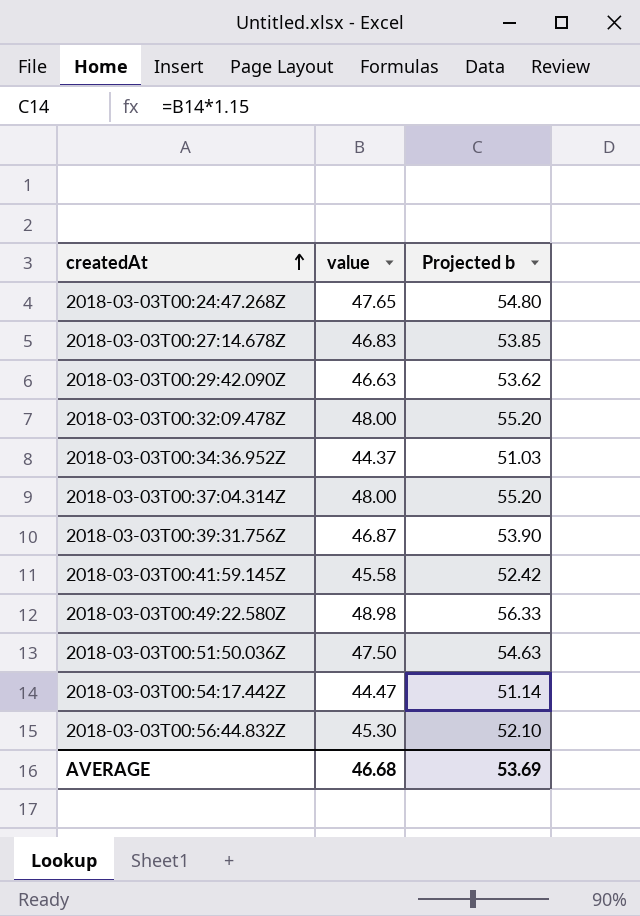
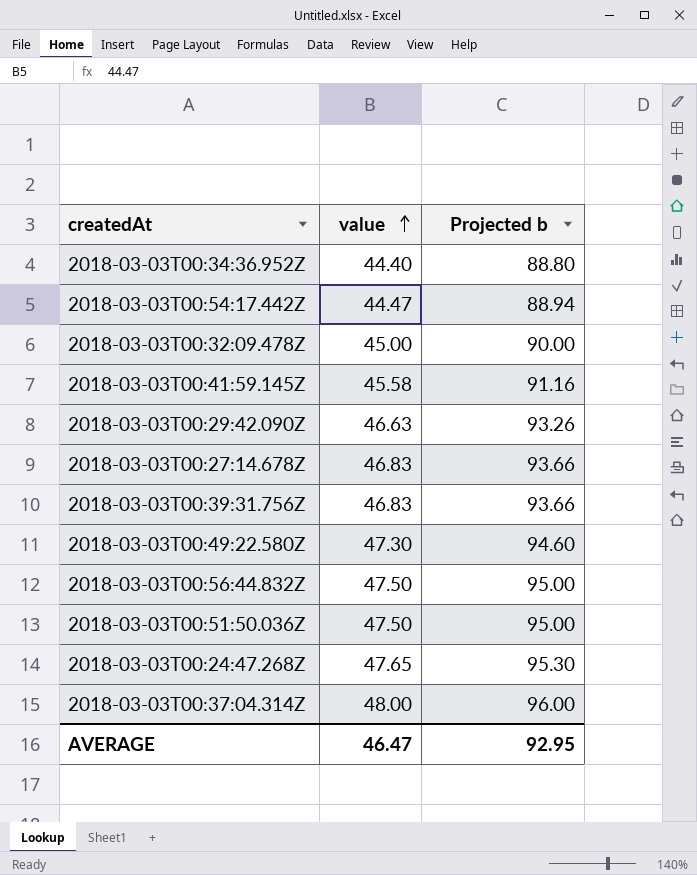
row order: createdAt ascending -> value ascending
column Projected b | formula: [value] * 1.15 -> [value] * 2
2018-03-03T00:34:36.952Z | value: 44.37 -> 44.40
2018-03-03T00:32:09.478Z | value: 48.00 -> 45.00
2018-03-03T00:39:31.756Z | value: 46.87 -> 46.83
2018-03-03T00:49:22.580Z | value: 48.98 -> 47.30
2018-03-03T00:56:44.832Z | value: 45.30 -> 47.50
AVERAGE | value: 46.68 -> 46.47
AVERAGE | Projected b: 53.69 -> 92.95

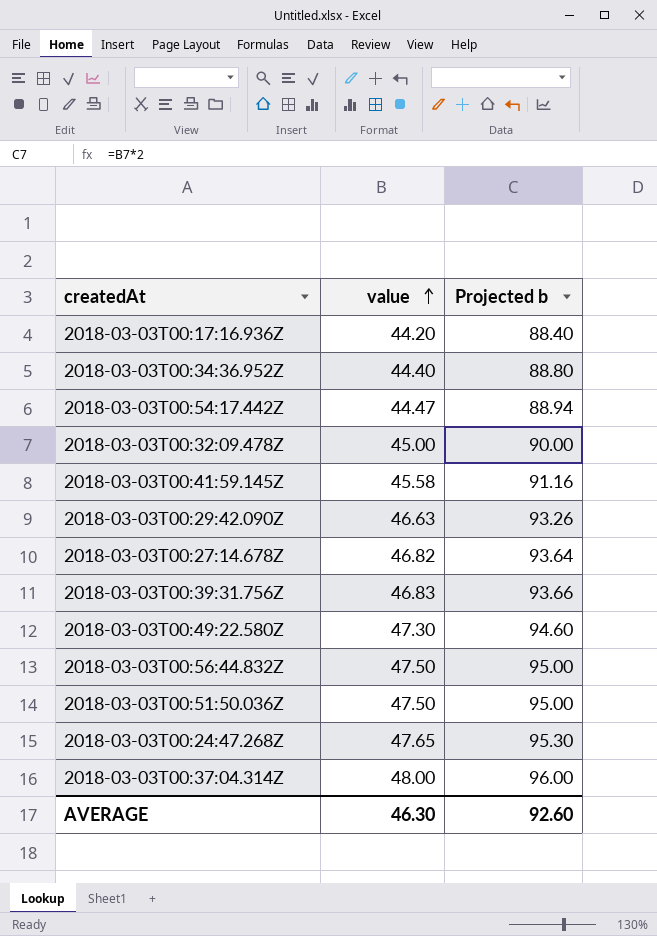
row 2018-03-03T00:17:16.936Z: none -> 44.20 | 88.40
2018-03-03T00:27:14.678Z | value: 46.83 -> 46.82
2018-03-03T00:27:14.678Z | Projected b: 93.66 -> 93.64
AVERAGE | value: 46.47 -> 46.30
AVERAGE | Projected b: 92.95 -> 92.60

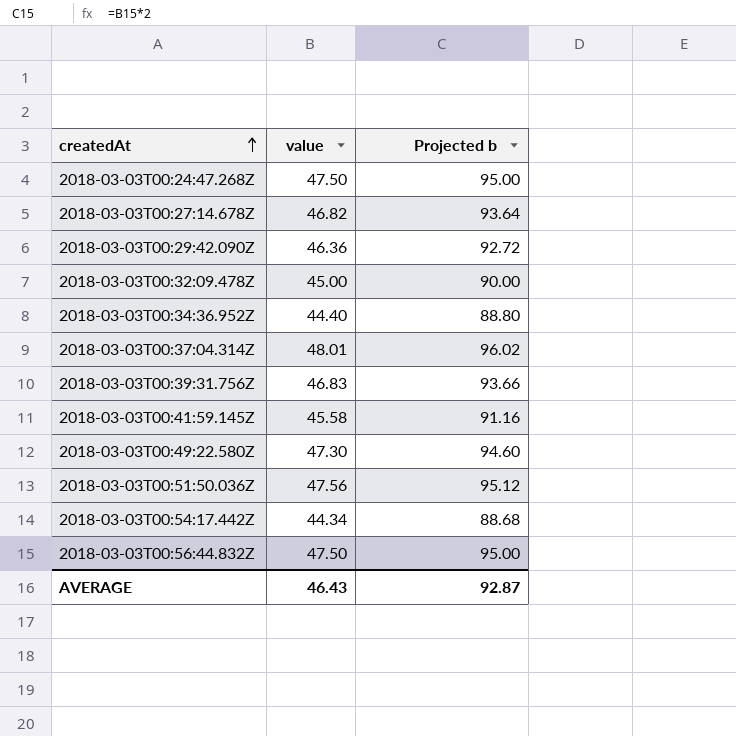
row order: value ascending -> createdAt ascending
row 2018-03-03T00:17:16.936Z: 44.20 | 88.40 -> none
2018-03-03T00:24:47.268Z | value: 47.65 -> 47.50
2018-03-03T00:24:47.268Z | Projected b: 95.30 -> 95.00
2018-03-03T00:29:42.090Z | value: 46.63 -> 46.36
2018-03-03T00:29:42.090Z | Projected b: 93.26 -> 92.72
2018-03-03T00:37:04.314Z | value: 48.00 -> 48.01
2018-03-03T00:37:04.314Z | Projected b: 96.00 -> 96.02
2018-03-03T00:51:50.036Z | value: 47.50 -> 47.56
2018-03-03T00:51:50.036Z | Projected b: 95.00 -> 95.12
2018-03-03T00:54:17.442Z | value: 44.47 -> 44.34
2018-03-03T00:54:17.442Z | Projected b: 88.94 -> 88.68
AVERAGE | value: 46.30 -> 46.43
AVERAGE | Projected b: 92.60 -> 92.87

